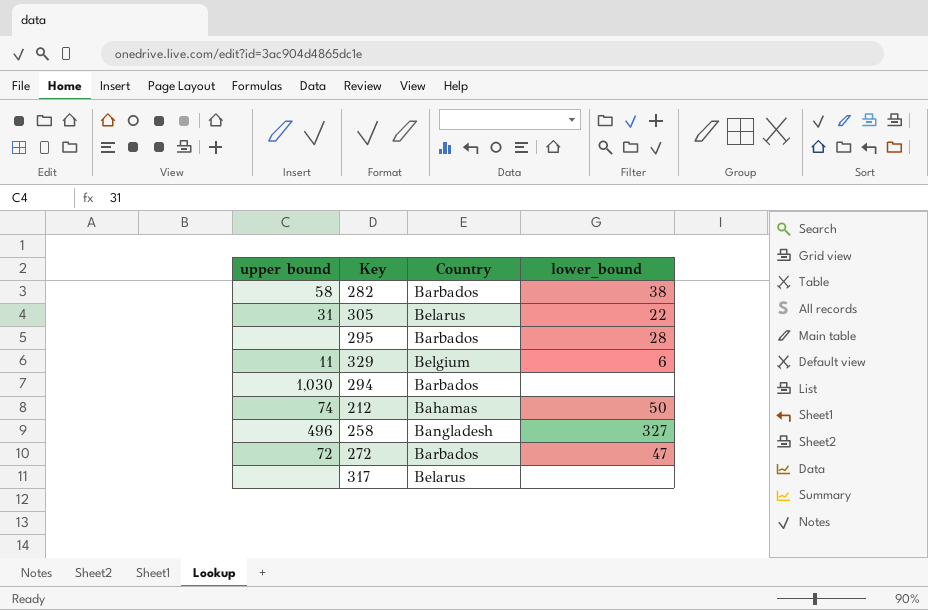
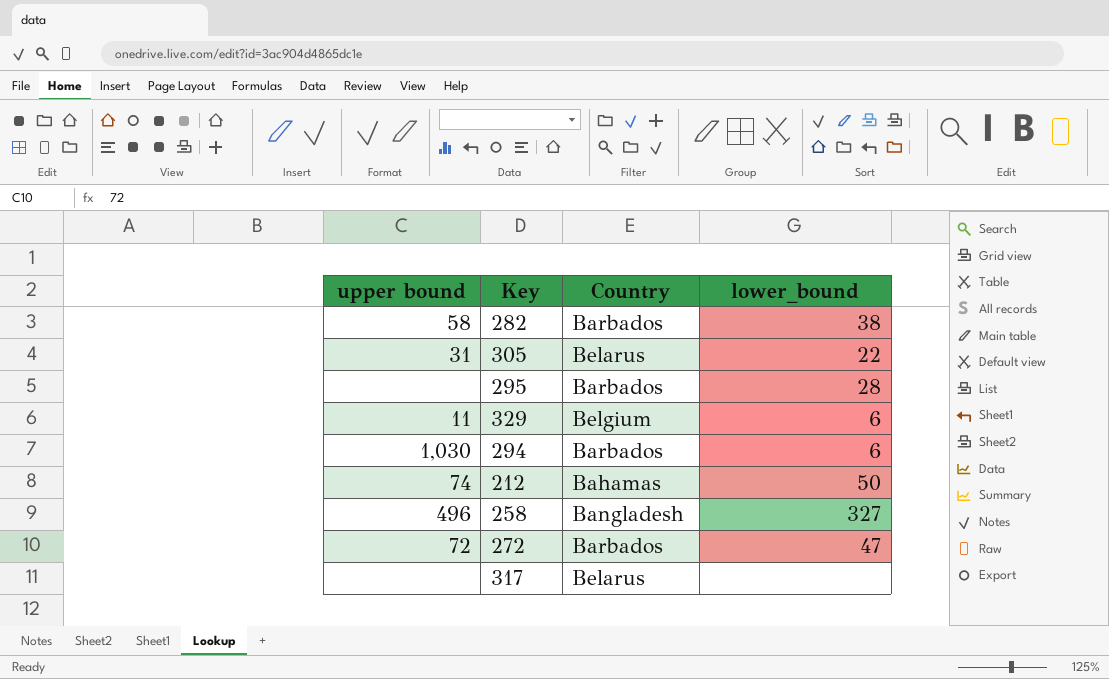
294 | lower_bound: none -> 6

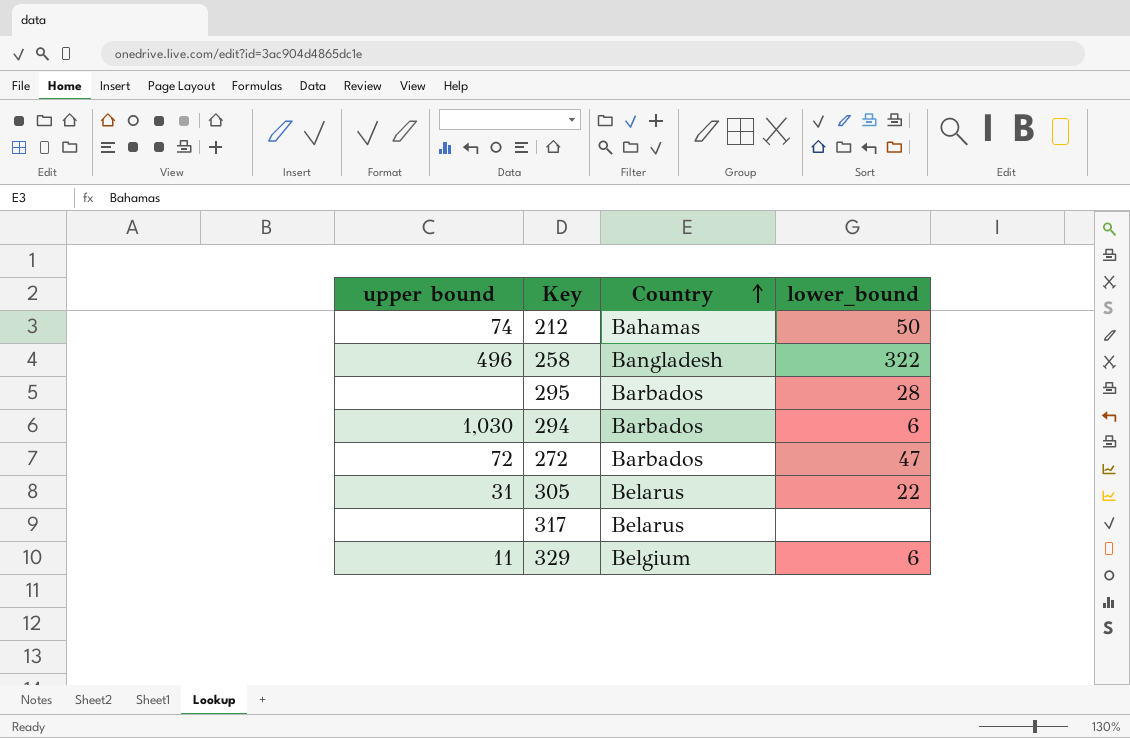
row order: none -> Country ascending
row 282: 58 | Barbados | 38 -> none
258 | lower_bound: 327 -> 322

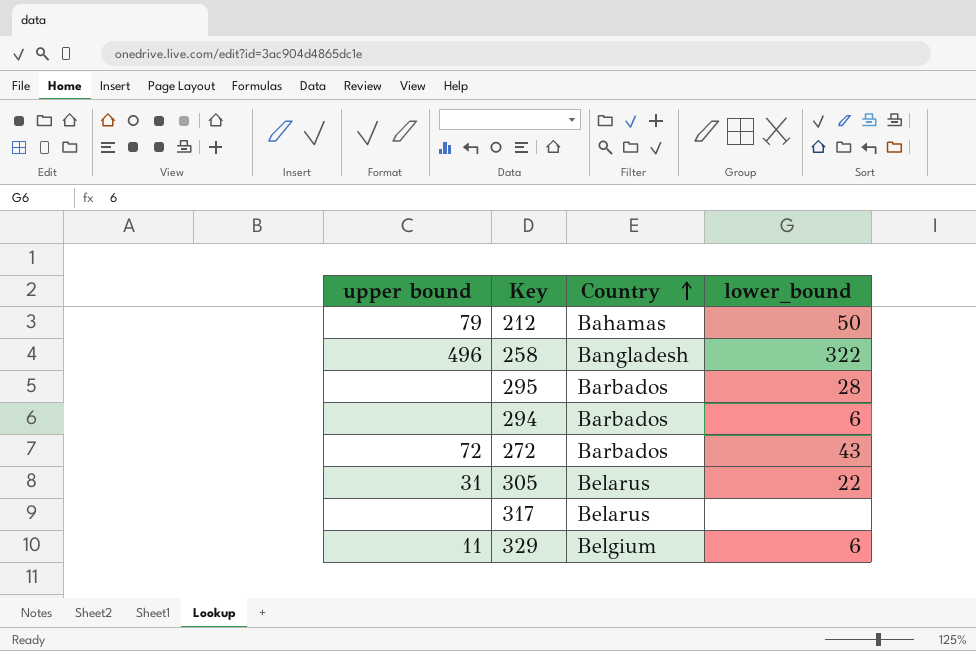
212 | upper bound: 74 -> 79
294 | upper bound: 1,030 -> none
272 | lower_bound: 47 -> 43

